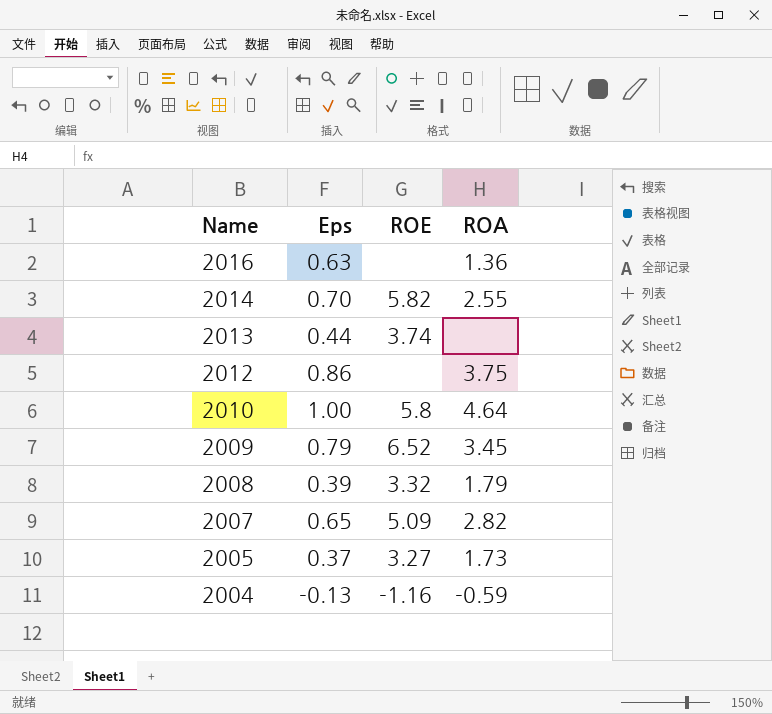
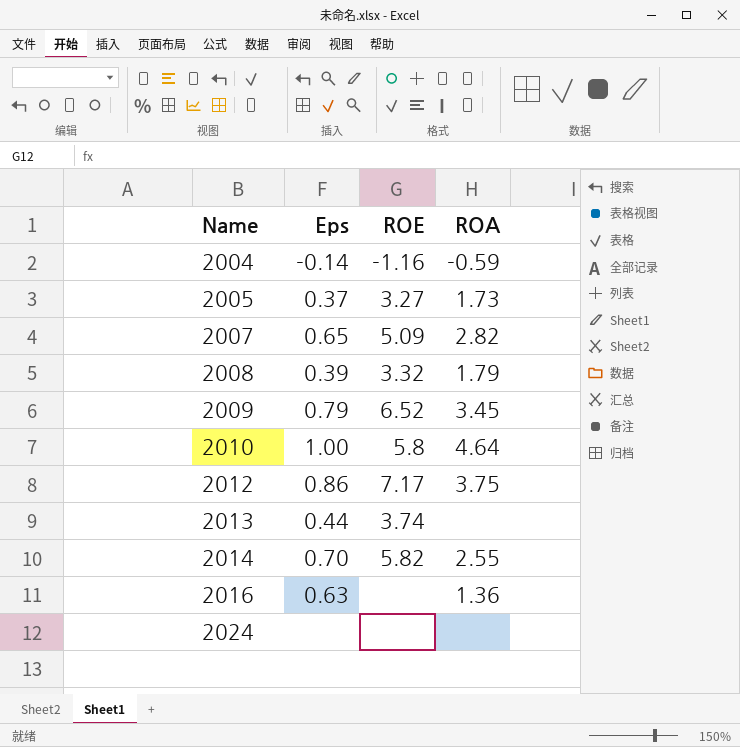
row order: Name descending -> Name ascending
2004 | Eps: -0.13 -> -0.14
2012 | ROE: none -> 7.17
row 2024: none -> none | none | none

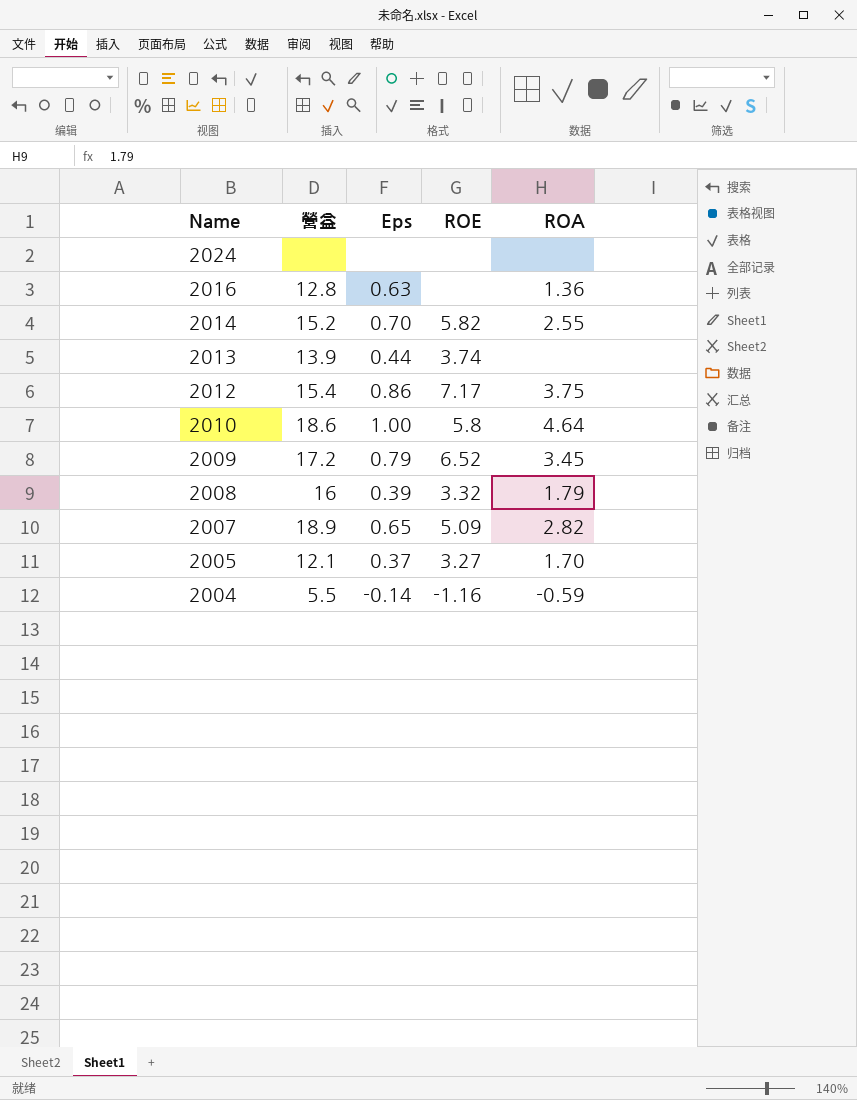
row order: Name ascending -> Name descending
column 營益 | position: none -> 2
2005 | ROA: 1.73 -> 1.70

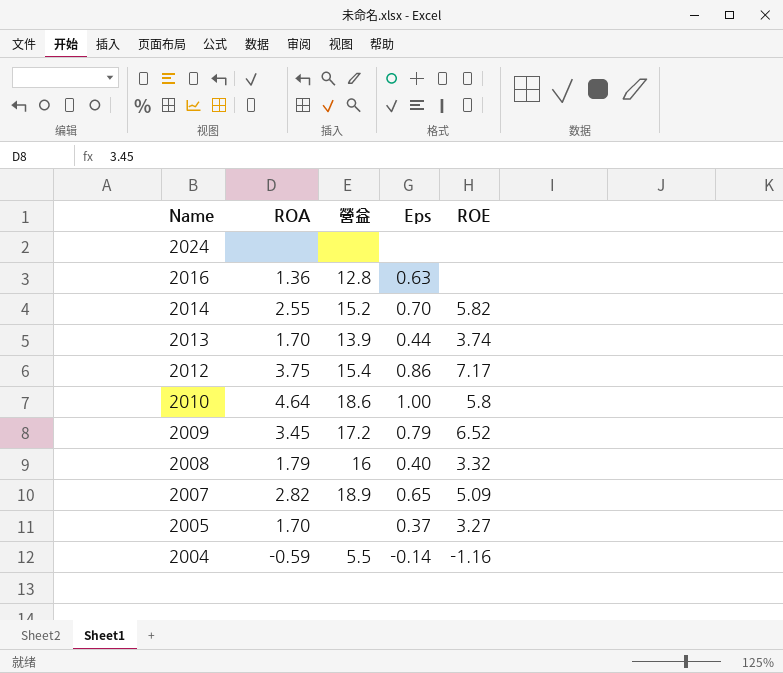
column ROA | position: 5 -> 2
2013 | ROA: none -> 1.70
2008 | Eps: 0.39 -> 0.40
2005 | 營益: 12.1 -> none

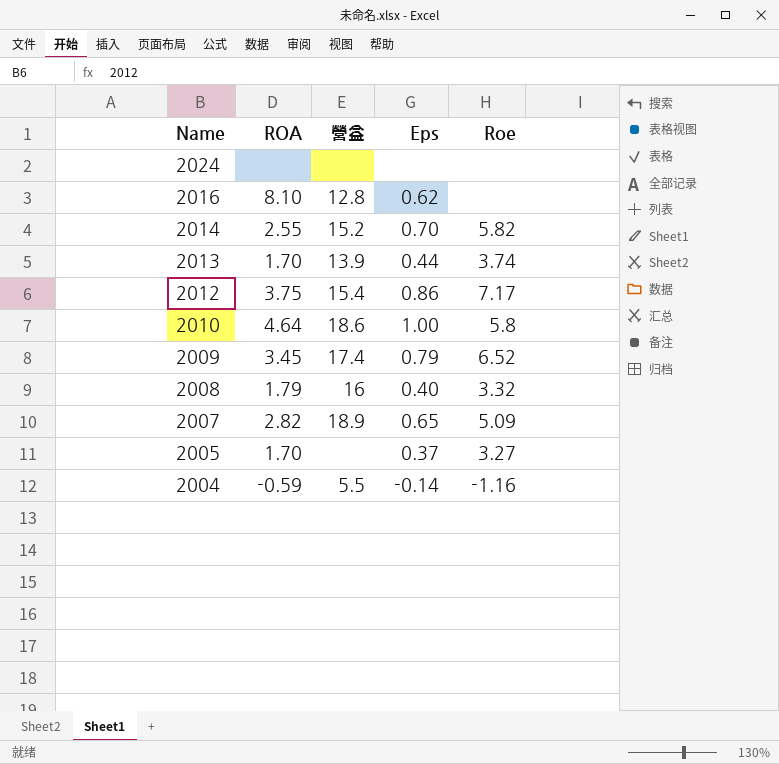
column name: ROE -> Roe
2016 | ROA: 1.36 -> 8.10
2016 | Eps: 0.63 -> 0.62
2009 | 營益: 17.2 -> 17.4

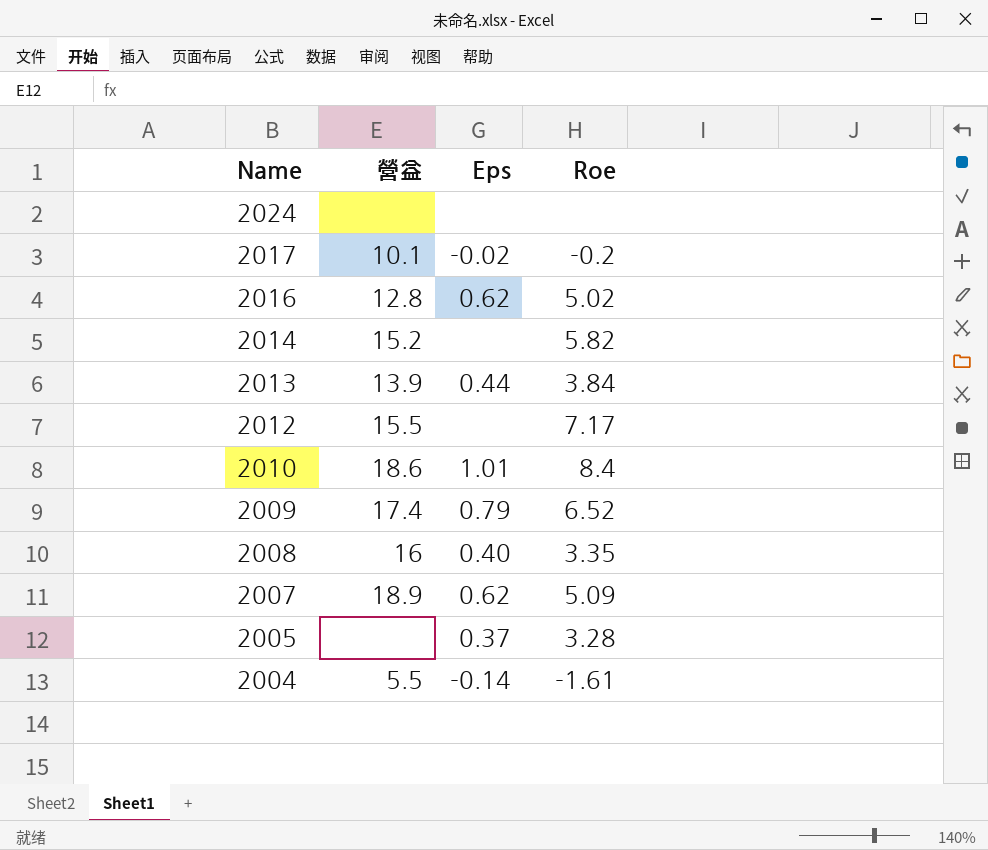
column ROA | position: 2 -> none
row 2017: none -> 10.1 | -0.02 | -0.2
2016 | Roe: none -> 5.02
2014 | Eps: 0.70 -> none
2013 | Roe: 3.74 -> 3.84
2012 | 營益: 15.4 -> 15.5
2012 | Eps: 0.86 -> none
2010 | Eps: 1.00 -> 1.01
2010 | Roe: 5.8 -> 8.4
2008 | Roe: 3.32 -> 3.35
2007 | Eps: 0.65 -> 0.62
2005 | Roe: 3.27 -> 3.28
2004 | Roe: -1.16 -> -1.61

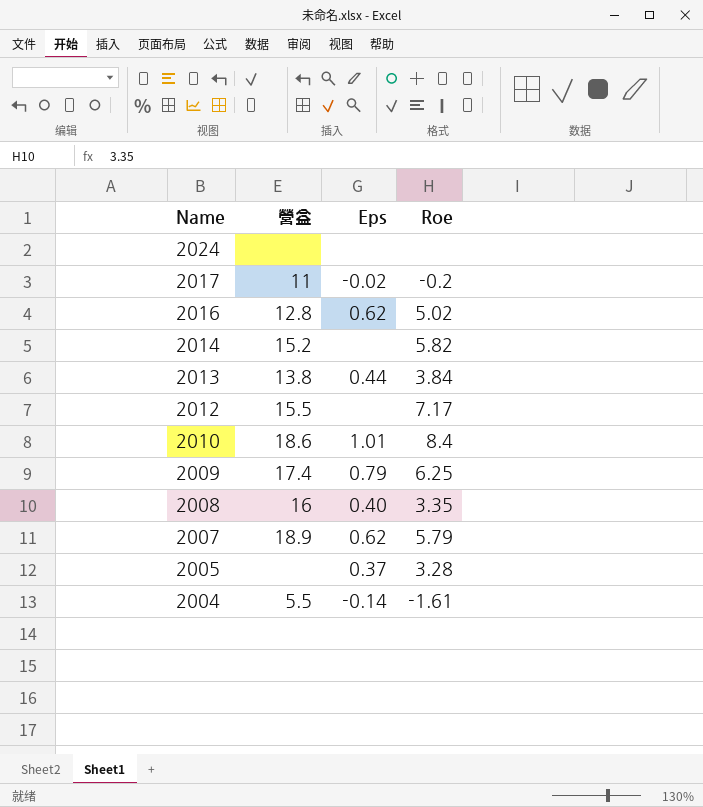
2017 | 營益: 10.1 -> 11
2013 | 營益: 13.9 -> 13.8
2009 | Roe: 6.52 -> 6.25
2007 | Roe: 5.09 -> 5.79

